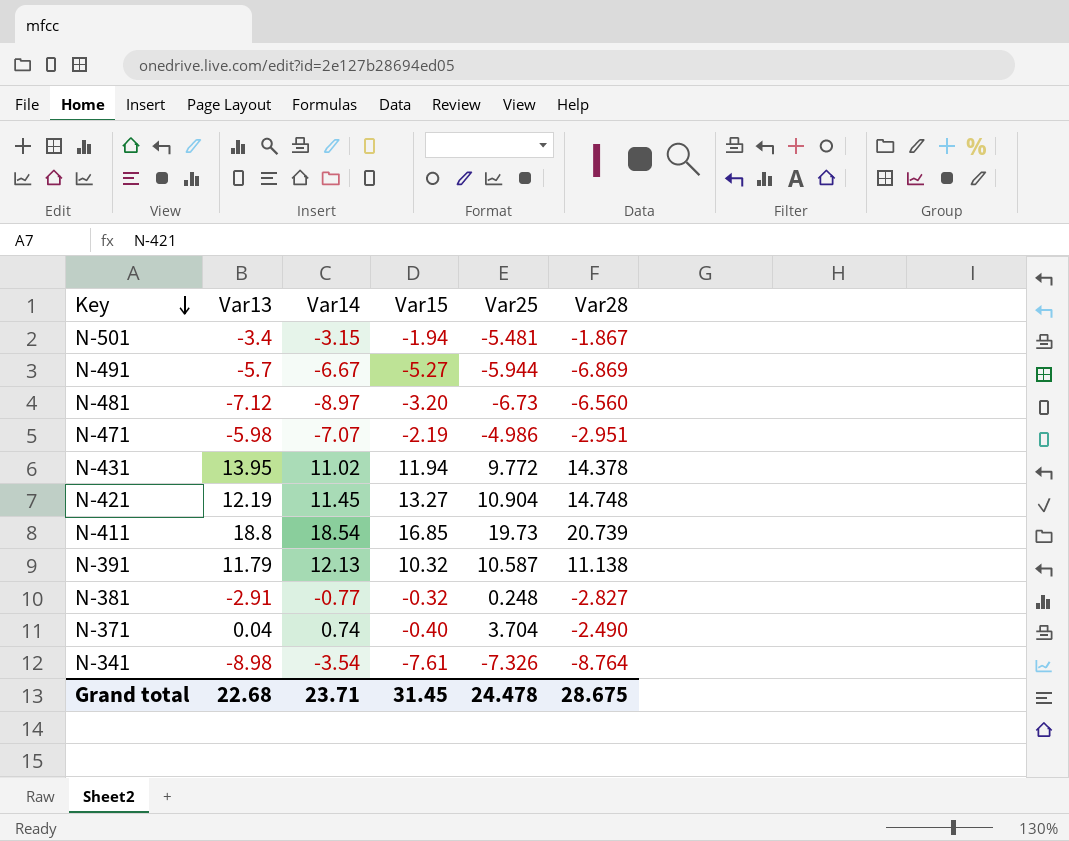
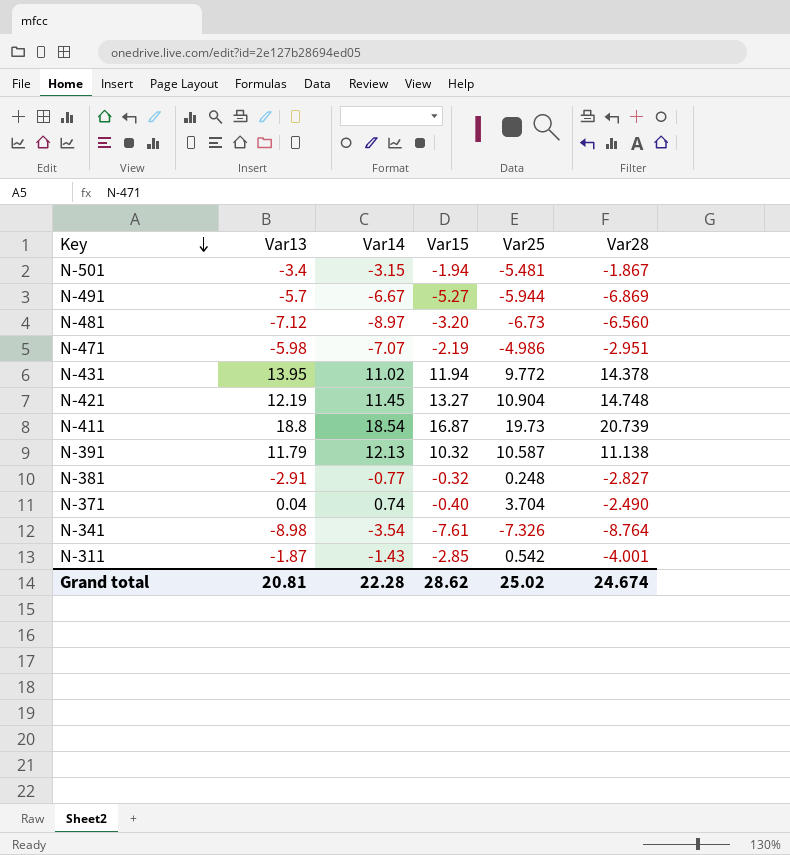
N-411 | Var15: 16.85 -> 16.87
row N-311: none -> -1.87 | -1.43 | -2.85 | 0.542 | -4.001
Grand total | Var13: 22.68 -> 20.81
Grand total | Var14: 23.71 -> 22.28
Grand total | Var15: 31.45 -> 28.62
Grand total | Var25: 24.478 -> 25.02
Grand total | Var28: 28.675 -> 24.674

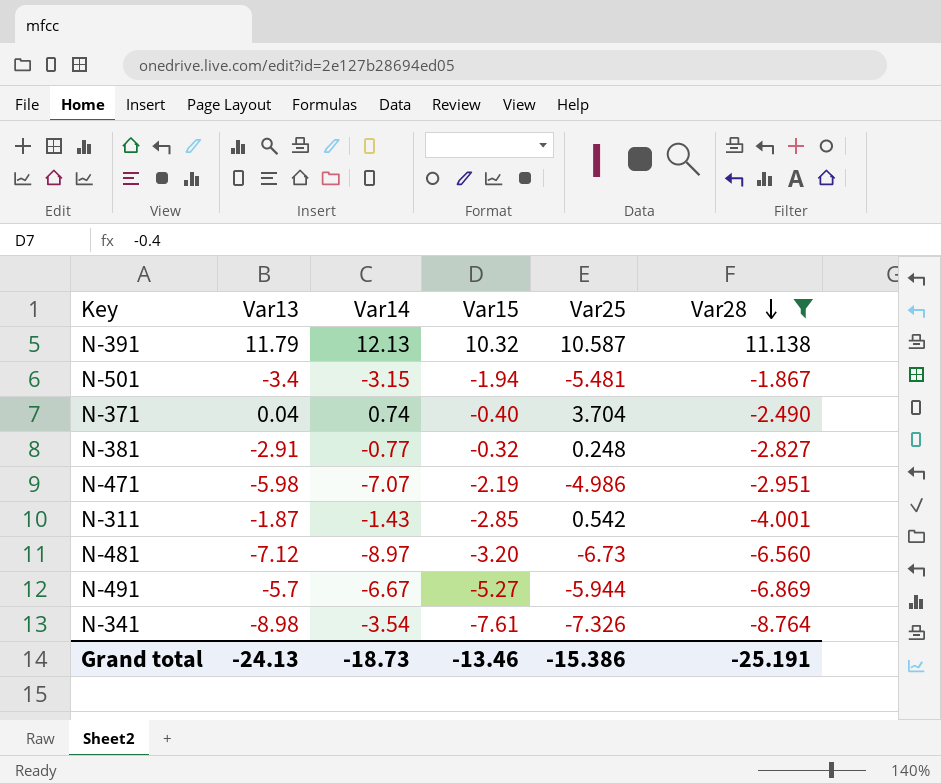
filter: none -> Var28 <= 11.138
row order: Key descending -> Var28 descending
Grand total | Var13: 20.81 -> -24.13
Grand total | Var14: 22.28 -> -18.73
Grand total | Var15: 28.62 -> -13.46
Grand total | Var25: 25.02 -> -15.386
Grand total | Var28: 24.674 -> -25.191

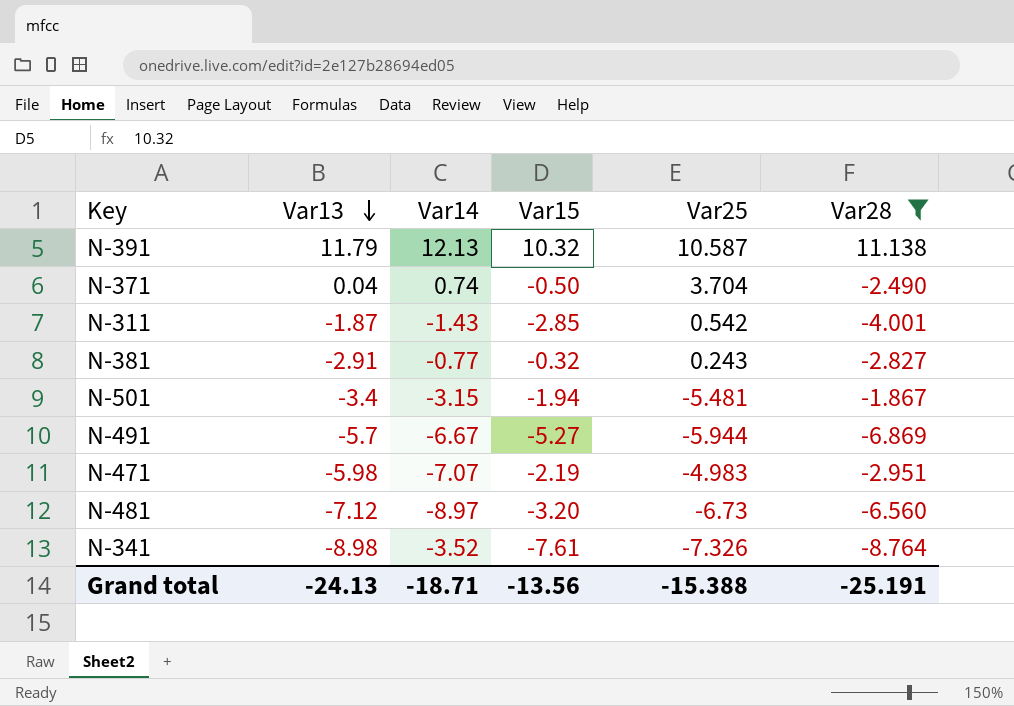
row order: Var28 descending -> Var13 descending
N-371 | Var15: -0.40 -> -0.50
N-381 | Var25: 0.248 -> 0.243
N-471 | Var25: -4.986 -> -4.983
N-341 | Var14: -3.54 -> -3.52
Grand total | Var14: -18.73 -> -18.71
Grand total | Var15: -13.46 -> -13.56
Grand total | Var25: -15.386 -> -15.388

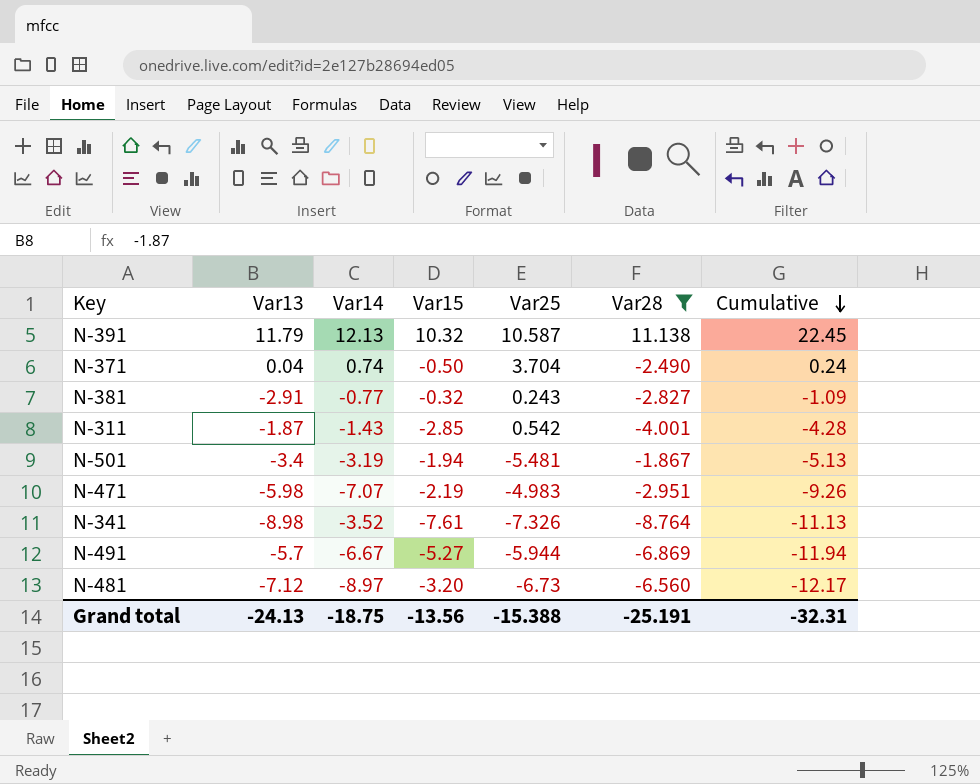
row order: Var13 descending -> Cumulative descending
column Cumulative | formula: none -> [Var14] + [Var15]
N-501 | Var14: -3.15 -> -3.19
Grand total | Var14: -18.71 -> -18.75

